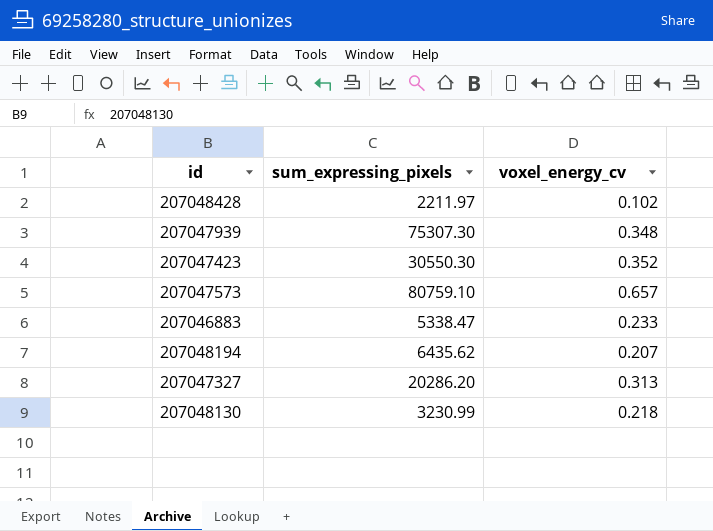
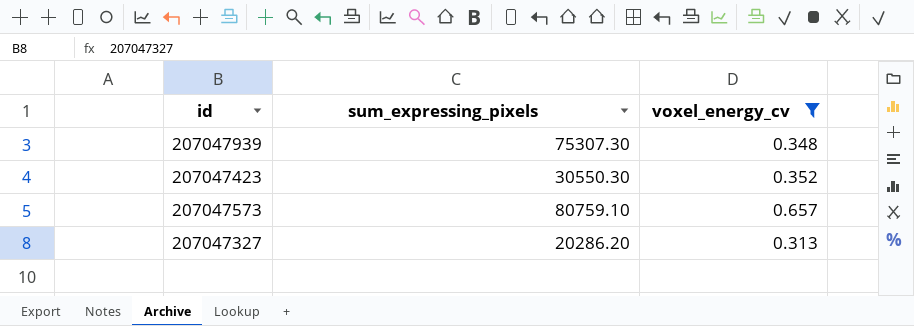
filter: none -> voxel_energy_cv >= 0.313

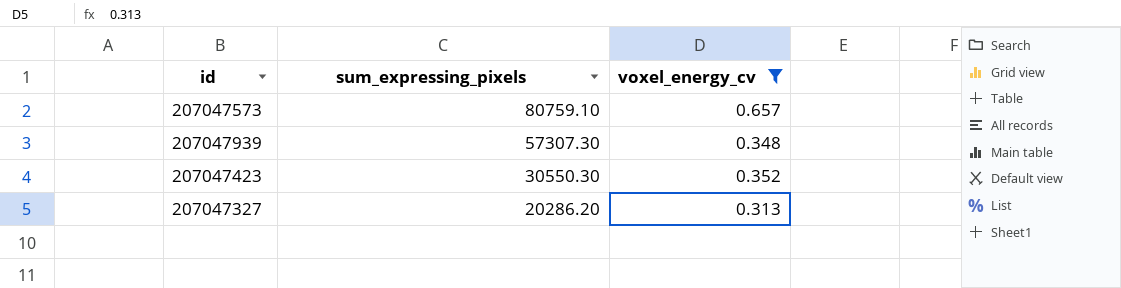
row order: none -> sum_expressing_pixels descending
207047939 | sum_expressing_pixels: 75307.30 -> 57307.30

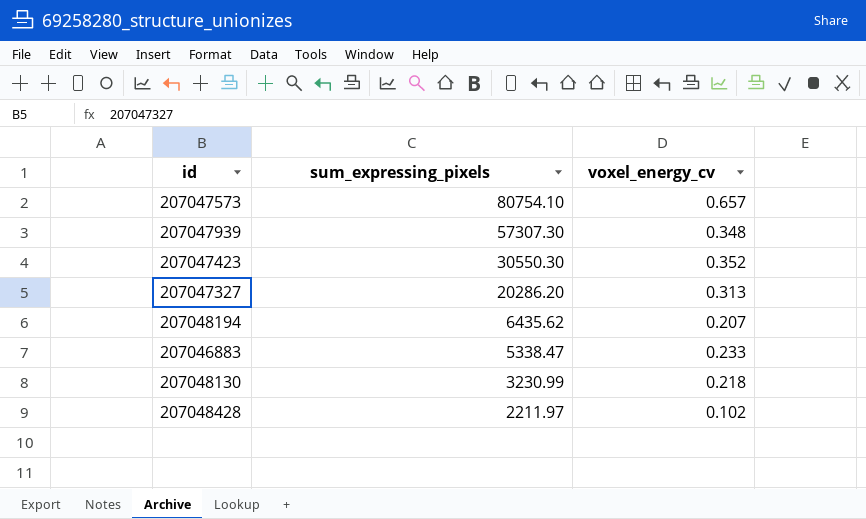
filter: voxel_energy_cv >= 0.313 -> none
207047573 | sum_expressing_pixels: 80759.10 -> 80754.10

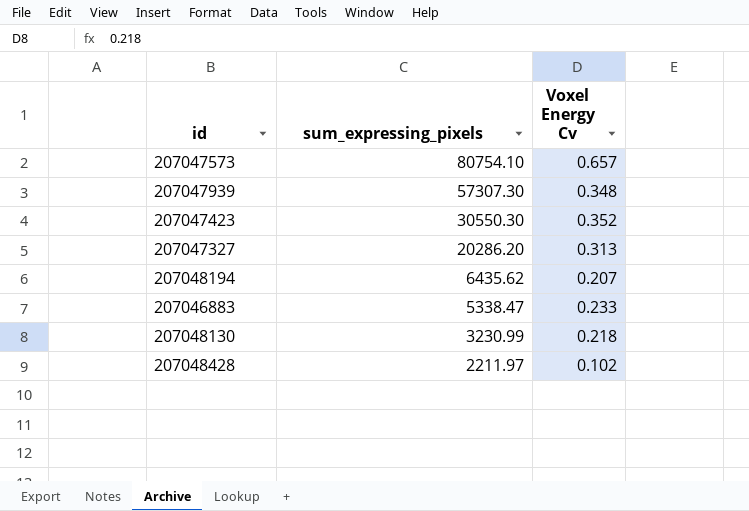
column name: voxel_energy_cv -> Voxel Energy Cv

